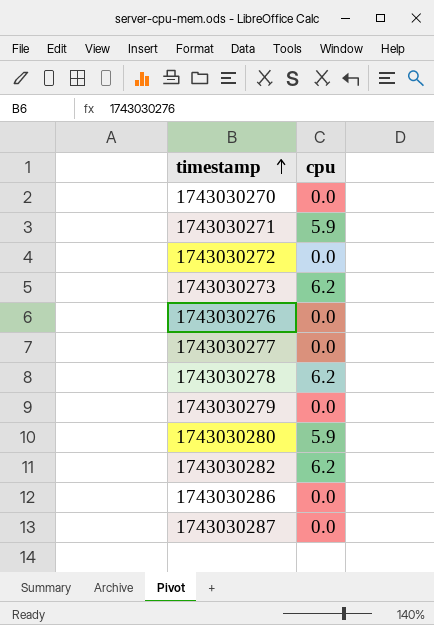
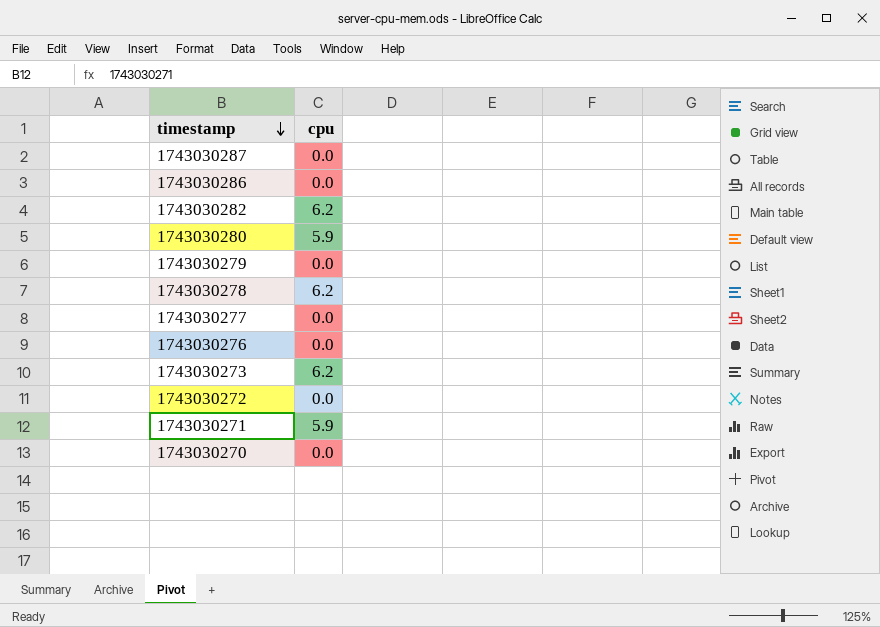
row order: timestamp ascending -> timestamp descending

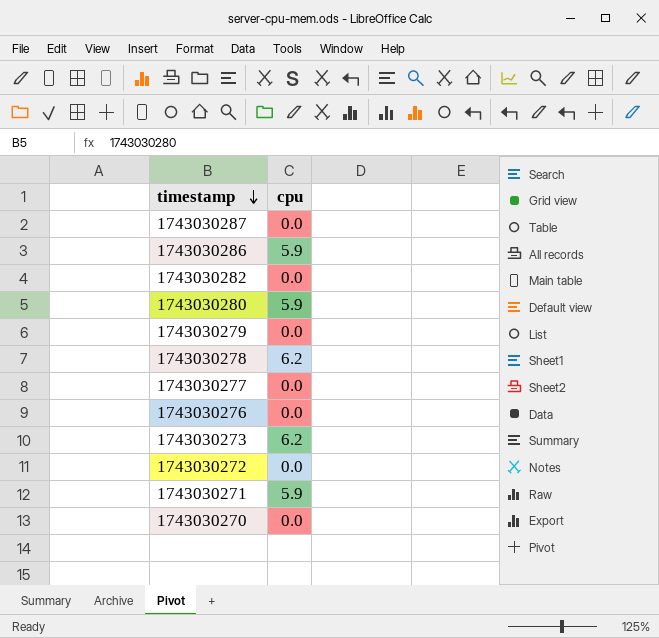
1743030286 | cpu: 0.0 -> 5.9
1743030282 | cpu: 6.2 -> 0.0

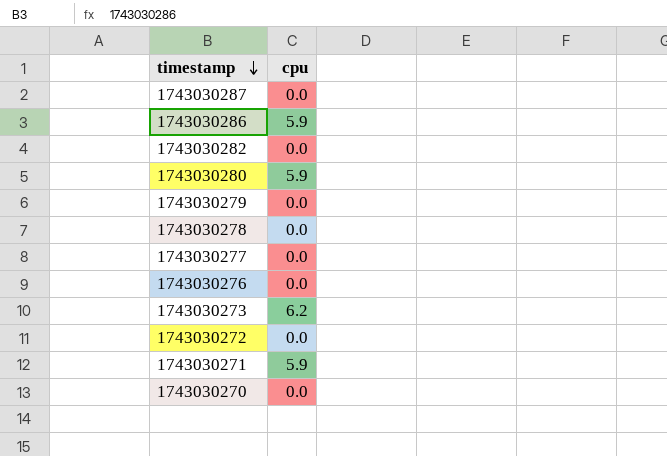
1743030278 | cpu: 6.2 -> 0.0

